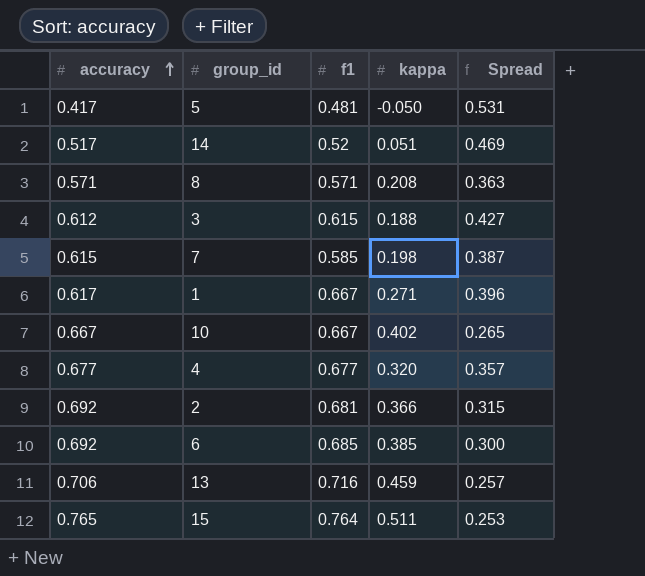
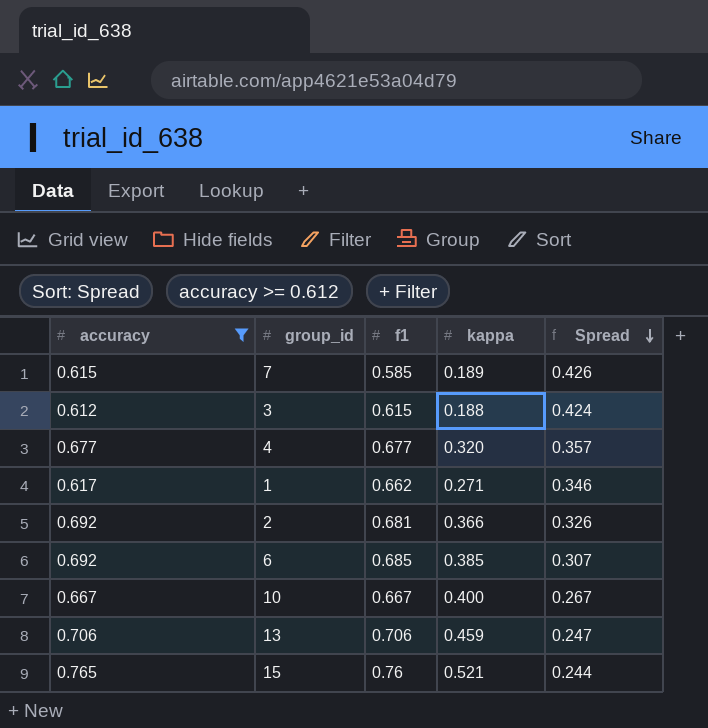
filter: none -> accuracy >= 0.612
row order: accuracy ascending -> Spread descending
column Spread | formula: [f1] - [kappa] -> [accuracy] - [kappa]
7 | kappa: 0.198 -> 0.189
1 | f1: 0.667 -> 0.662
10 | kappa: 0.402 -> 0.400
13 | f1: 0.716 -> 0.706
15 | f1: 0.764 -> 0.76
15 | kappa: 0.511 -> 0.521

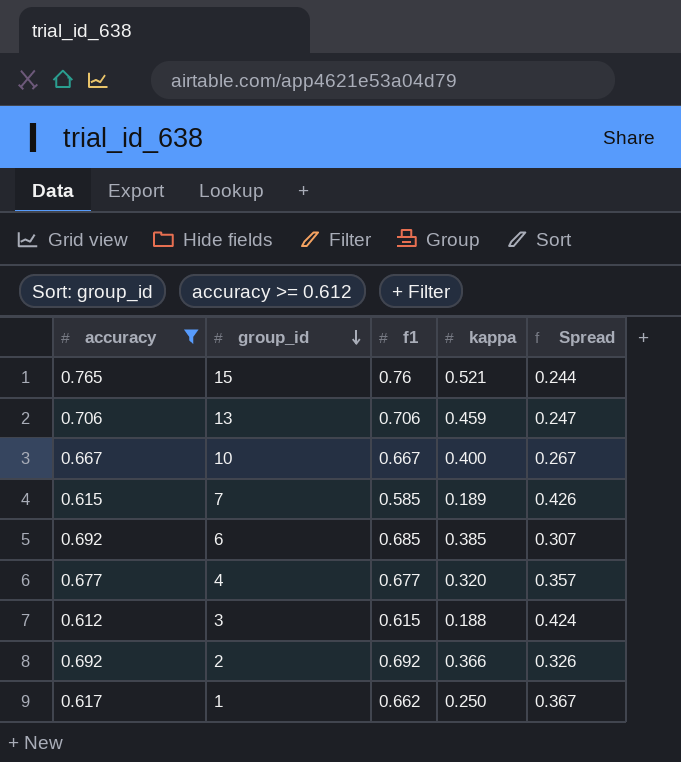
row order: Spread descending -> group_id descending
2 | f1: 0.681 -> 0.692
1 | kappa: 0.271 -> 0.250
1 | Spread: 0.346 -> 0.367

